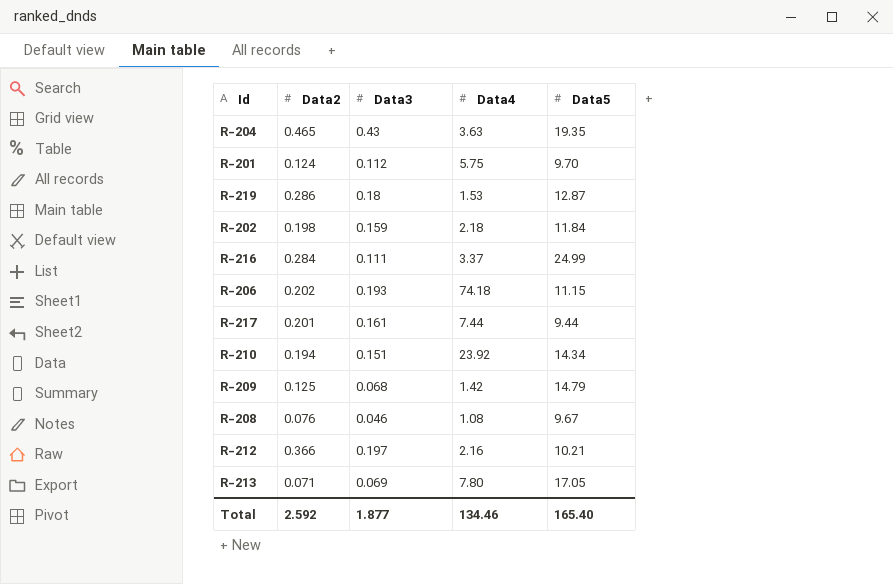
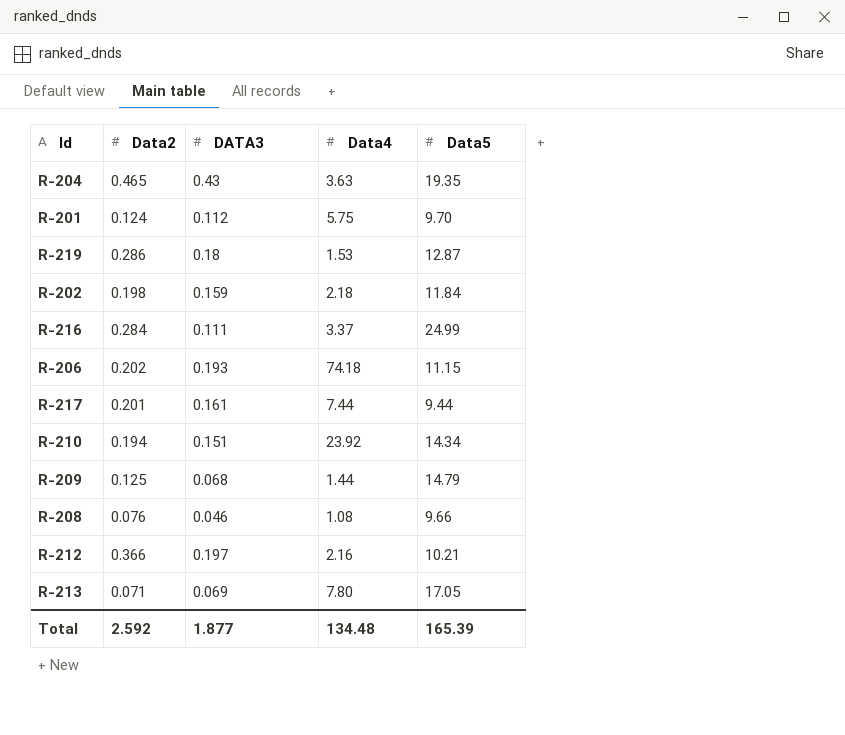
column name: Data3 -> DATA3
R-209 | Data4: 1.42 -> 1.44
R-208 | Data5: 9.67 -> 9.66
Total | Data4: 134.46 -> 134.48
Total | Data5: 165.40 -> 165.39

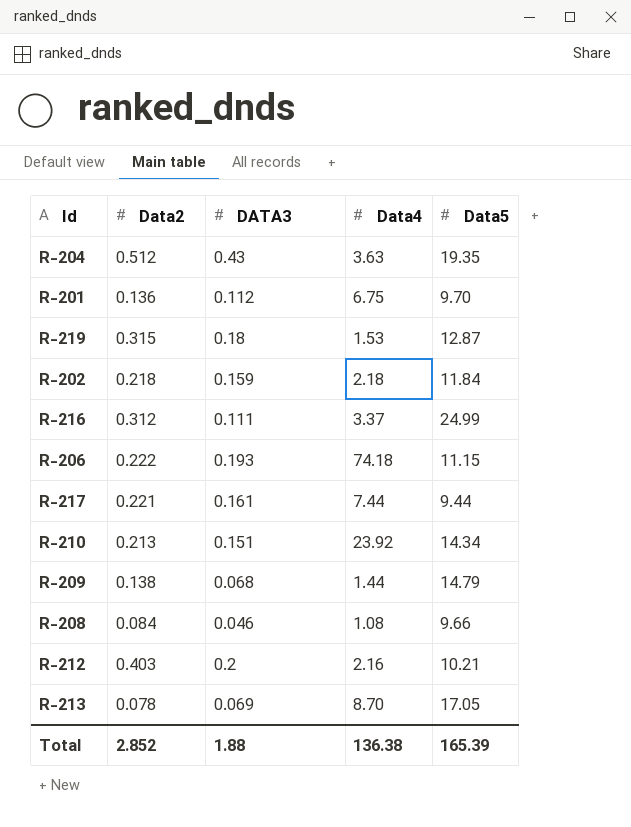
R-204 | Data2: 0.465 -> 0.512
R-201 | Data2: 0.124 -> 0.136
R-201 | Data4: 5.75 -> 6.75
R-219 | Data2: 0.286 -> 0.315
R-202 | Data2: 0.198 -> 0.218
R-216 | Data2: 0.284 -> 0.312
R-206 | Data2: 0.202 -> 0.222
R-217 | Data2: 0.201 -> 0.221
R-210 | Data2: 0.194 -> 0.213
R-209 | Data2: 0.125 -> 0.138
R-208 | Data2: 0.076 -> 0.084
R-212 | Data2: 0.366 -> 0.403
R-212 | DATA3: 0.197 -> 0.2
R-213 | Data2: 0.071 -> 0.078
R-213 | Data4: 7.80 -> 8.70
Total | Data2: 2.592 -> 2.852
Total | DATA3: 1.877 -> 1.88
Total | Data4: 134.48 -> 136.38

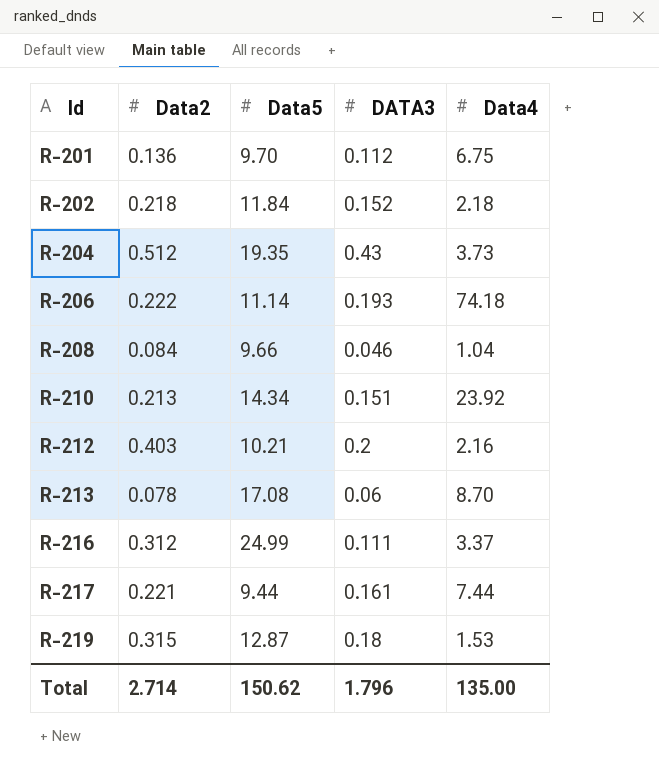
row order: none -> Id ascending
column Data5 | position: 5 -> 3
row R-209: 0.138 | 0.068 | 1.44 | 14.79 -> none
R-202 | DATA3: 0.159 -> 0.152
R-204 | Data4: 3.63 -> 3.73
R-206 | Data5: 11.15 -> 11.14
R-208 | Data4: 1.08 -> 1.04
R-213 | Data5: 17.05 -> 17.08
R-213 | DATA3: 0.069 -> 0.06
Total | Data2: 2.852 -> 2.714
Total | Data5: 165.39 -> 150.62
Total | DATA3: 1.88 -> 1.796
Total | Data4: 136.38 -> 135.00

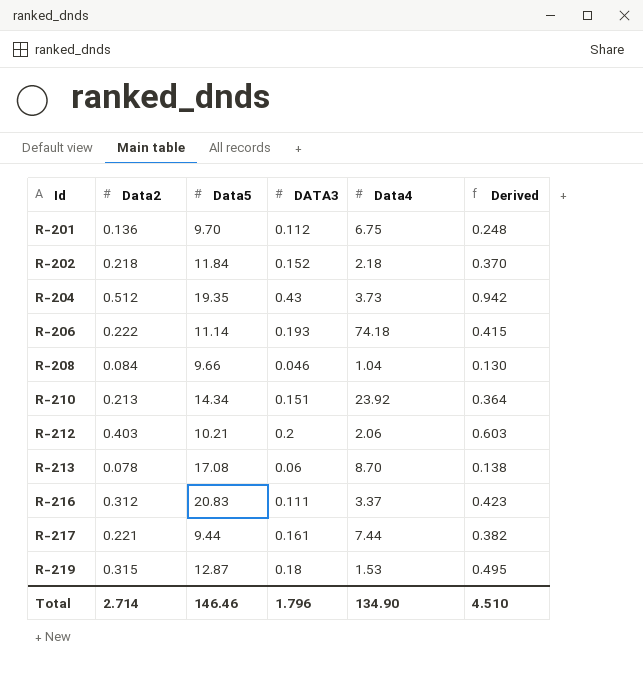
column Derived | formula: none -> [Data2] + [DATA3]
R-212 | Data4: 2.16 -> 2.06
R-216 | Data5: 24.99 -> 20.83
Total | Data5: 150.62 -> 146.46
Total | Data4: 135.00 -> 134.90

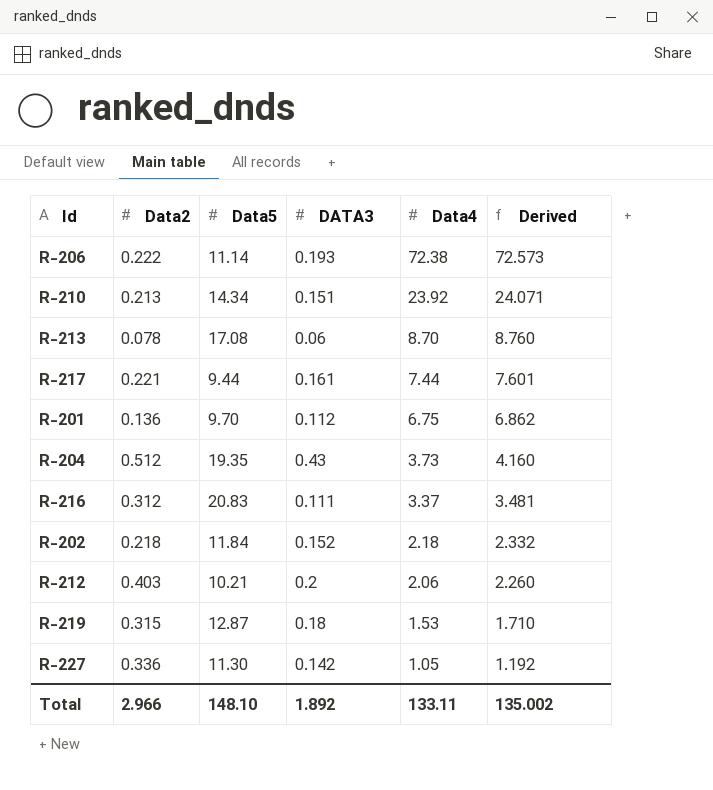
row order: Id ascending -> Data4 descending
column Derived | formula: [Data2] + [DATA3] -> [DATA3] + [Data4]
row R-208: 0.084 | 9.66 | 0.046 | 1.04 | 0.130 -> none
R-206 | Data4: 74.18 -> 72.38
row R-227: none -> 0.336 | 11.30 | 0.142 | 1.05 | 1.192
Total | Data2: 2.714 -> 2.966
Total | Data5: 146.46 -> 148.10
Total | DATA3: 1.796 -> 1.892
Total | Data4: 134.90 -> 133.11
Total | Derived: 4.510 -> 135.002

